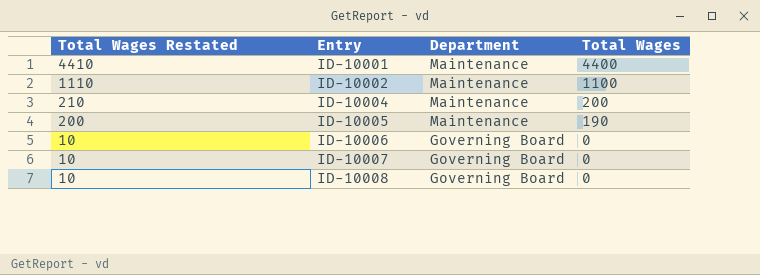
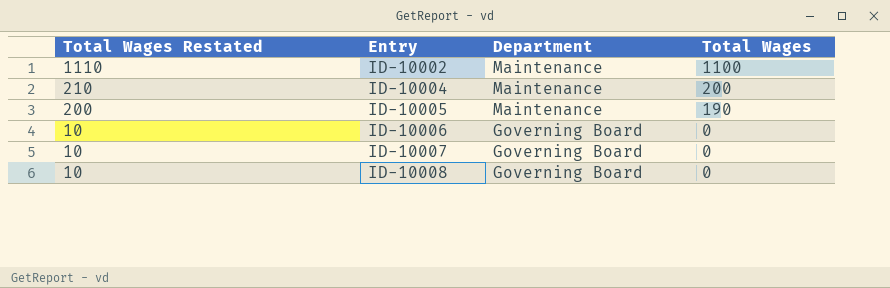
row ID-10001: 4410 | Maintenance | 4400 -> none

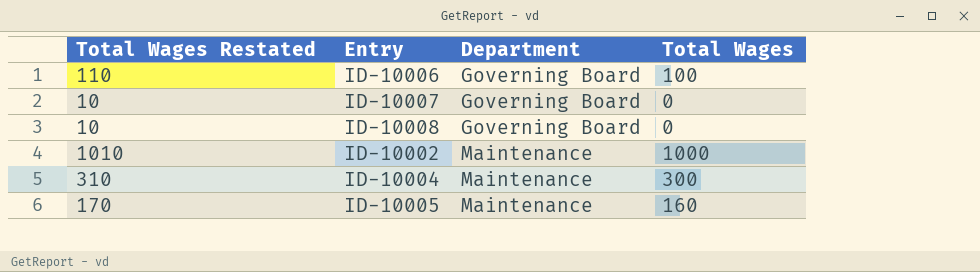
row order: Total Wages Restated descending -> Department ascending
ID-10006 | Total Wages Restated: 10 -> 110
ID-10006 | Total Wages: 0 -> 100
ID-10002 | Total Wages Restated: 1110 -> 1010
ID-10002 | Total Wages: 1100 -> 1000
ID-10004 | Total Wages Restated: 210 -> 310
ID-10004 | Total Wages: 200 -> 300
ID-10005 | Total Wages Restated: 200 -> 170
ID-10005 | Total Wages: 190 -> 160

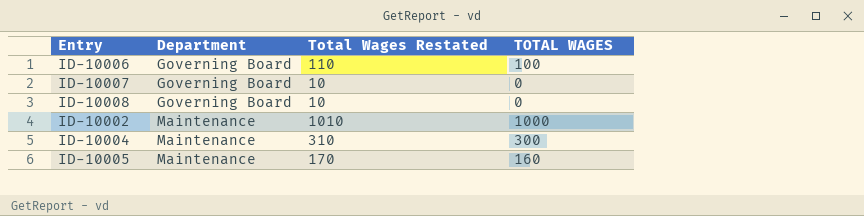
column Total Wages Restated | position: 1 -> 3
column name: Total Wages -> TOTAL WAGES

